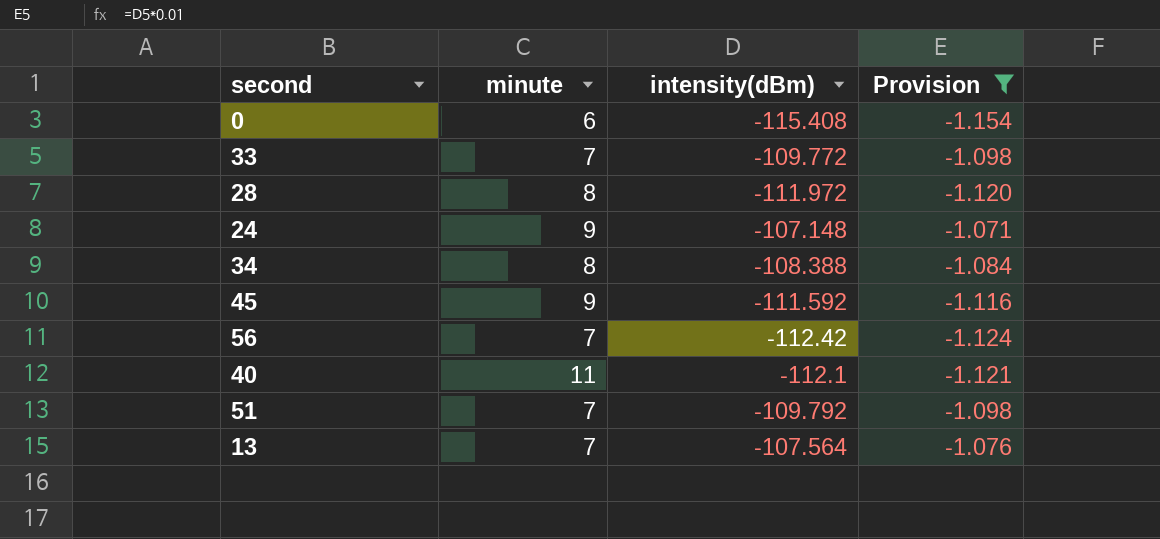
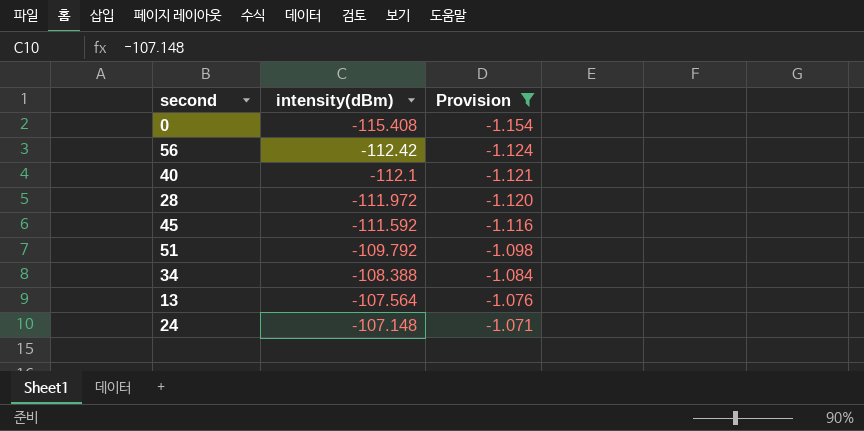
row order: none -> intensity(dBm) ascending
column minute | position: 2 -> none
row 33: 7 | -109.772 | -1.098 -> none

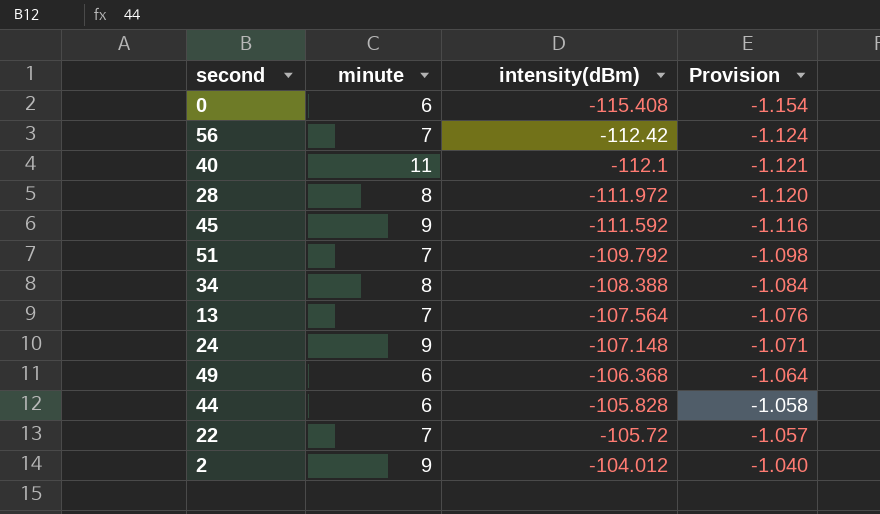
filter: Provision <= -1.071 -> none
column minute | position: none -> 2

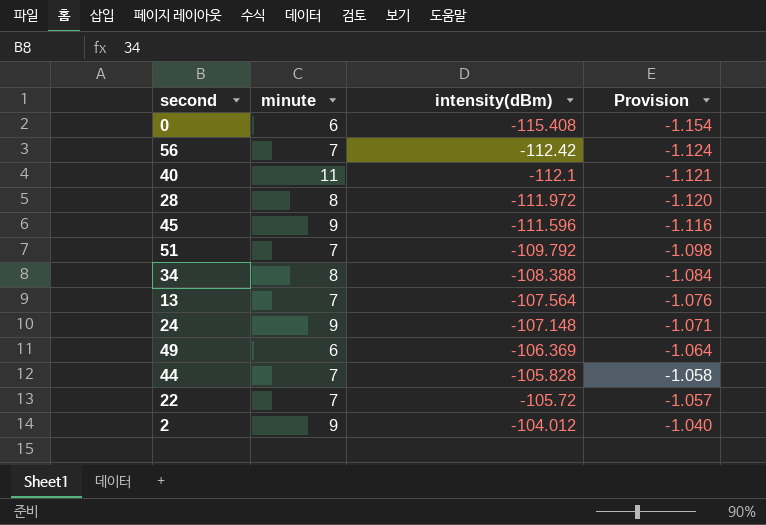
45 | intensity(dBm): -111.592 -> -111.596
49 | intensity(dBm): -106.368 -> -106.369
44 | minute: 6 -> 7

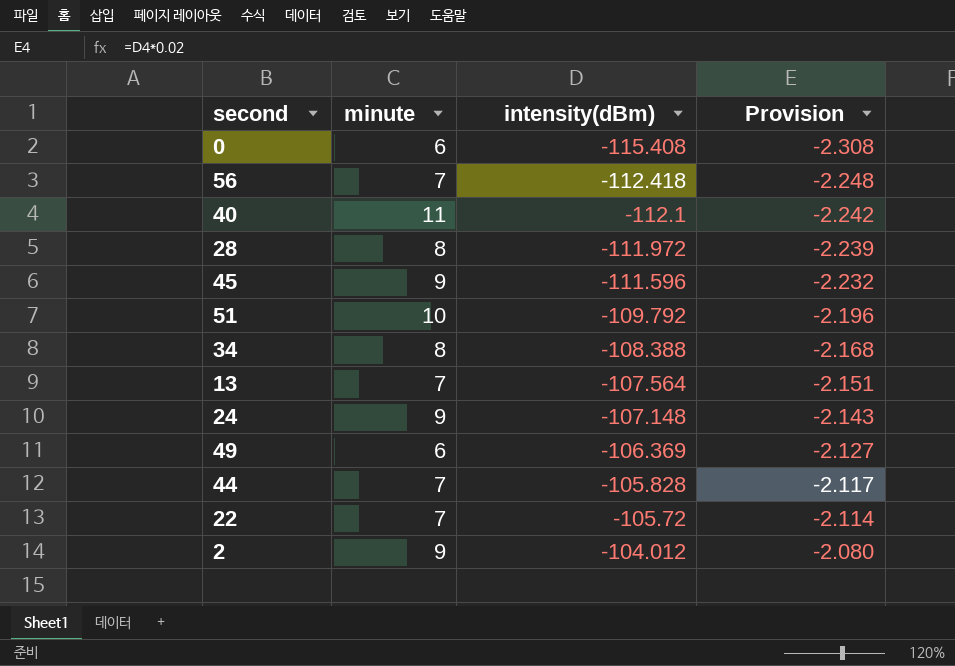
column Provision | formula: [intensity(dBm)] * 0.01 -> [intensity(dBm)] * 0.02
56 | intensity(dBm): -112.42 -> -112.418
51 | minute: 7 -> 10

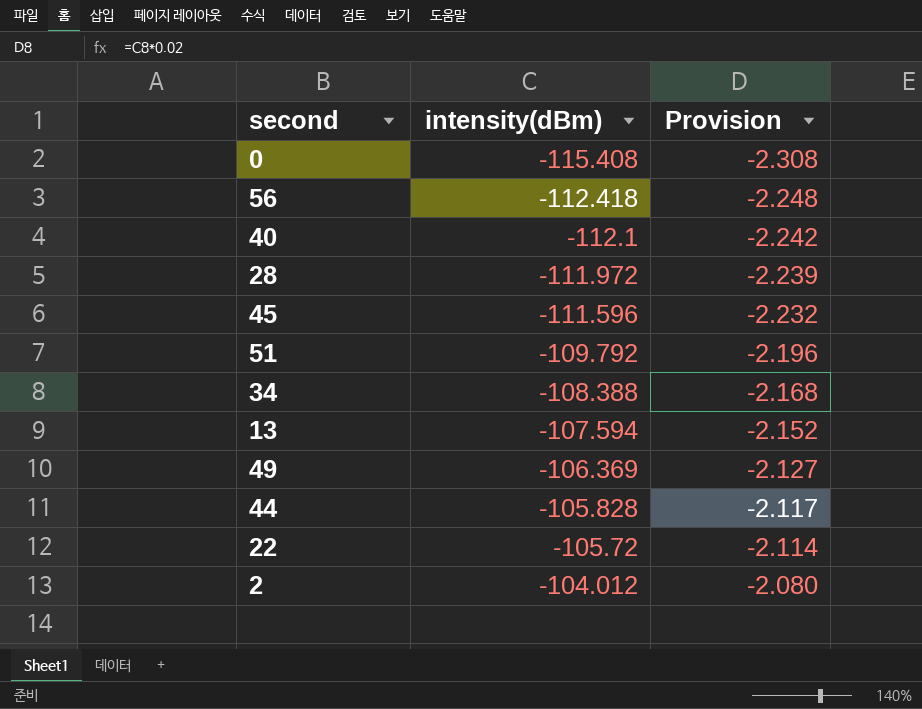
column minute | position: 2 -> none
row 24: 9 | -107.148 | -2.143 -> none
13 | intensity(dBm): -107.564 -> -107.594
13 | Provision: -2.151 -> -2.152

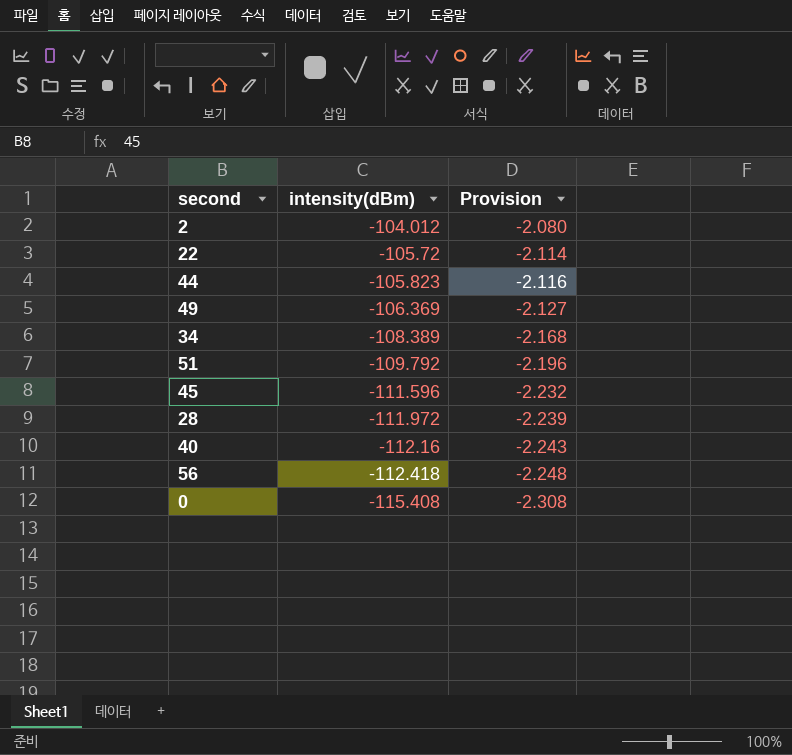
row order: intensity(dBm) ascending -> intensity(dBm) descending
row 13: -107.594 | -2.152 -> none
44 | intensity(dBm): -105.828 -> -105.823
44 | Provision: -2.117 -> -2.116
34 | intensity(dBm): -108.388 -> -108.389
40 | intensity(dBm): -112.1 -> -112.16
40 | Provision: -2.242 -> -2.243

